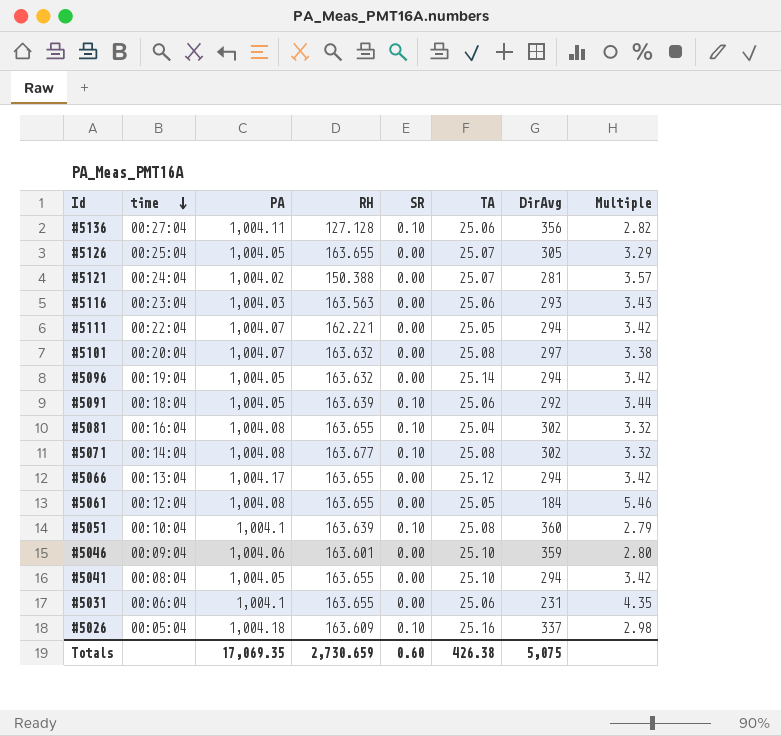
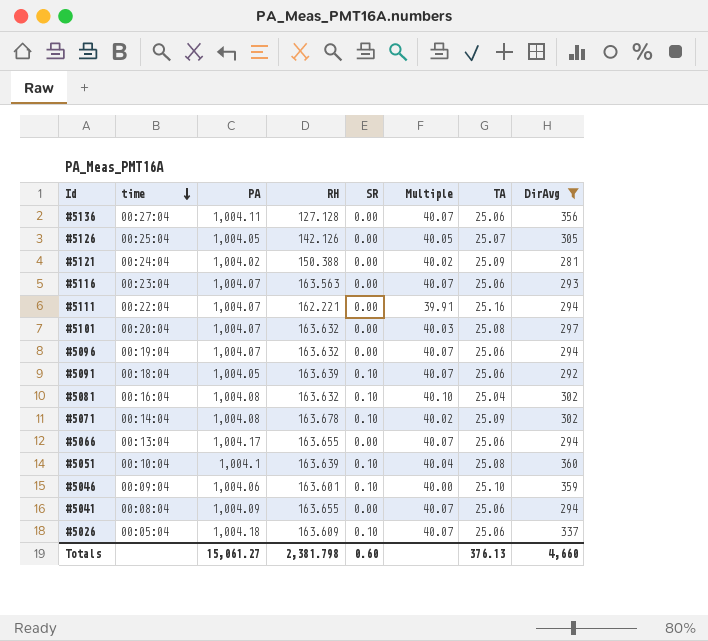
filter: none -> DirAvg >= 281
column Multiple | formula: [PA] / [DirAvg] -> [PA] / [TA]
column Multiple | position: 8 -> 6
#5136 | SR: 0.10 -> 0.00
#5126 | RH: 163.655 -> 142.126
#5121 | TA: 25.07 -> 25.09
#5116 | PA: 1,004.03 -> 1,004.07
#5111 | TA: 25.05 -> 25.16
#5096 | PA: 1,004.05 -> 1,004.07
#5096 | TA: 25.14 -> 25.06
#5081 | RH: 163.655 -> 163.632
#5071 | RH: 163.677 -> 163.678
#5071 | TA: 25.08 -> 25.09
#5066 | TA: 25.12 -> 25.06
#5046 | SR: 0.00 -> 0.10
#5041 | PA: 1,004.05 -> 1,004.09
#5041 | TA: 25.10 -> 25.06
#5026 | TA: 25.16 -> 25.06
Totals | PA: 17,069.35 -> 15,061.27
Totals | RH: 2,730.659 -> 2,381.798
Totals | TA: 426.38 -> 376.13
Totals | DirAvg: 5,075 -> 4,660

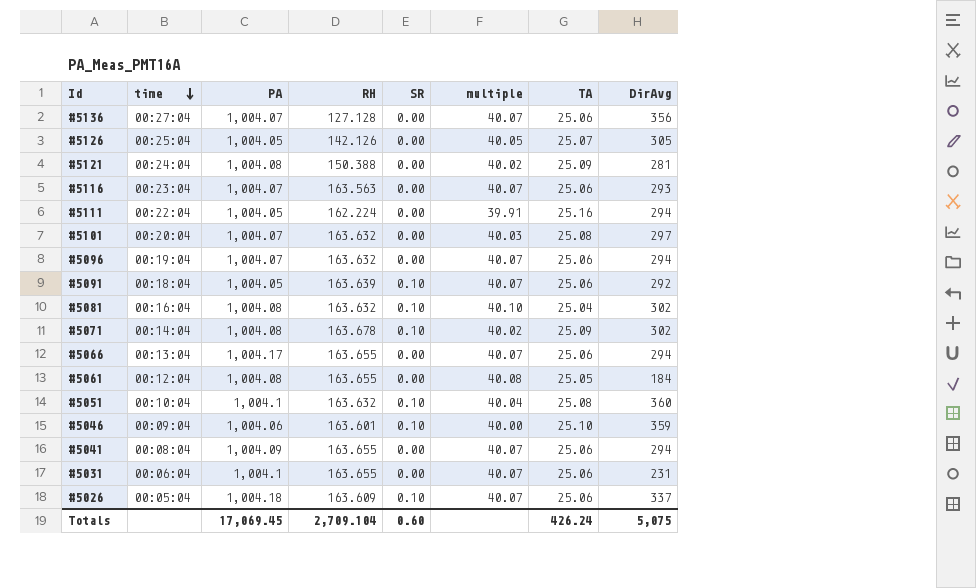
filter: DirAvg >= 281 -> none
column name: Multiple -> multiple
#5136 | PA: 1,004.11 -> 1,004.07
#5121 | PA: 1,004.02 -> 1,004.08
#5111 | PA: 1,004.07 -> 1,004.05
#5111 | RH: 162.221 -> 162.224
#5051 | RH: 163.639 -> 163.632
Totals | PA: 15,061.27 -> 17,069.45
Totals | RH: 2,381.798 -> 2,709.104
Totals | TA: 376.13 -> 426.24
Totals | DirAvg: 4,660 -> 5,075

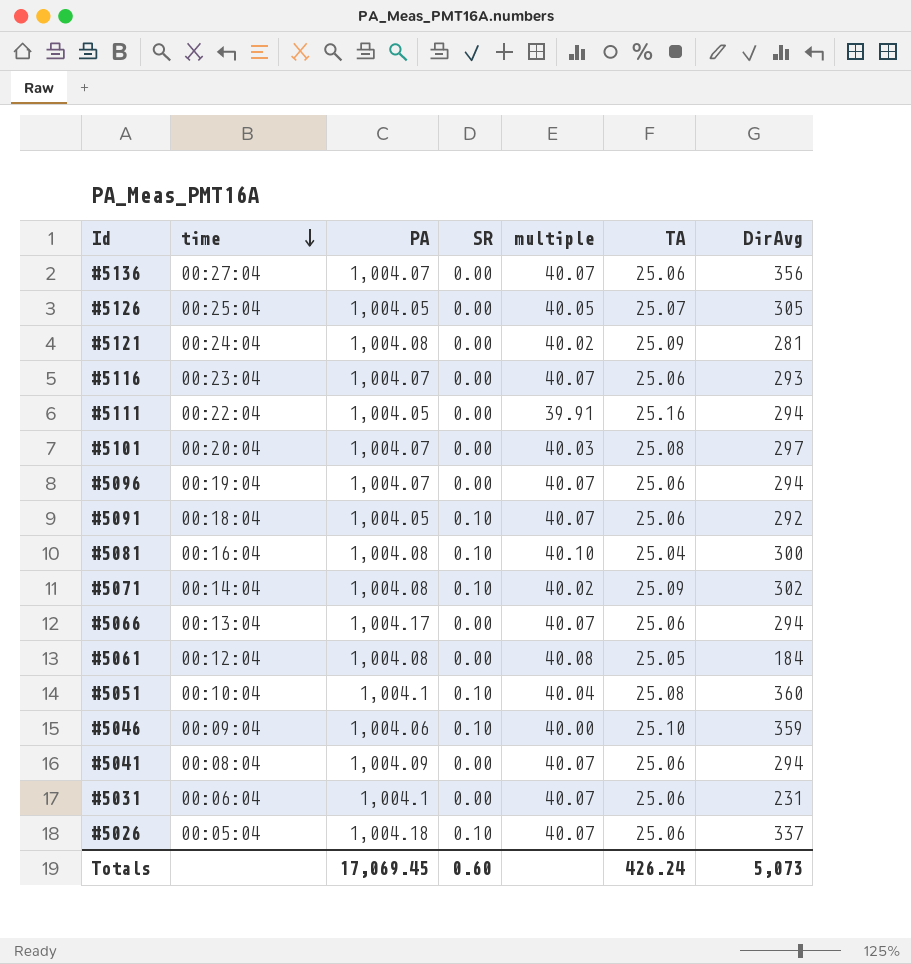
column RH | position: 4 -> none
#5081 | DirAvg: 302 -> 300
Totals | DirAvg: 5,075 -> 5,073

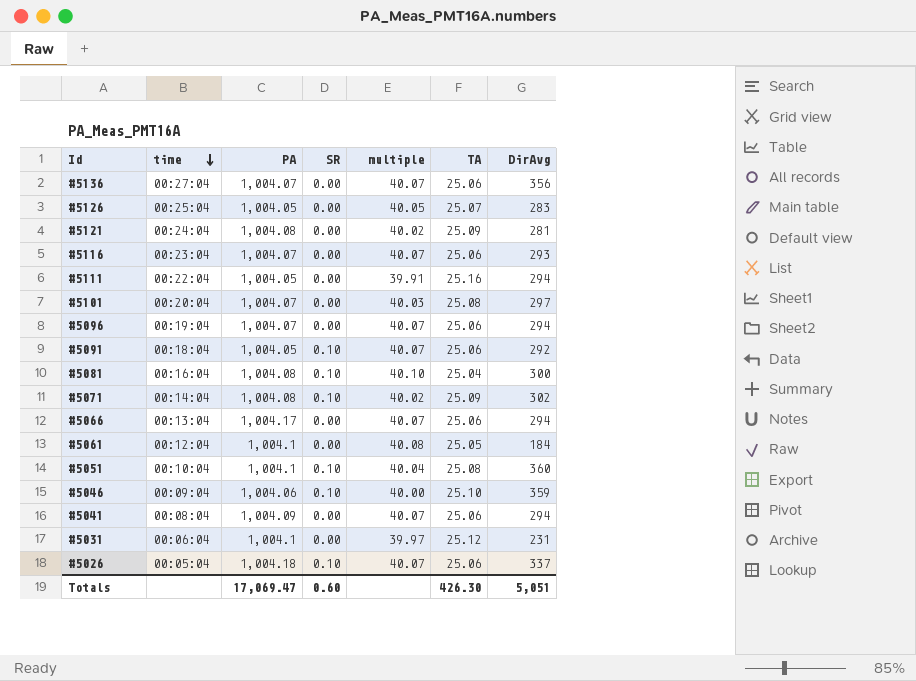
#5126 | DirAvg: 305 -> 283
#5061 | PA: 1,004.08 -> 1,004.1
#5031 | multiple: 40.07 -> 39.97
#5031 | TA: 25.06 -> 25.12
Totals | PA: 17,069.45 -> 17,069.47
Totals | TA: 426.24 -> 426.30
Totals | DirAvg: 5,073 -> 5,051

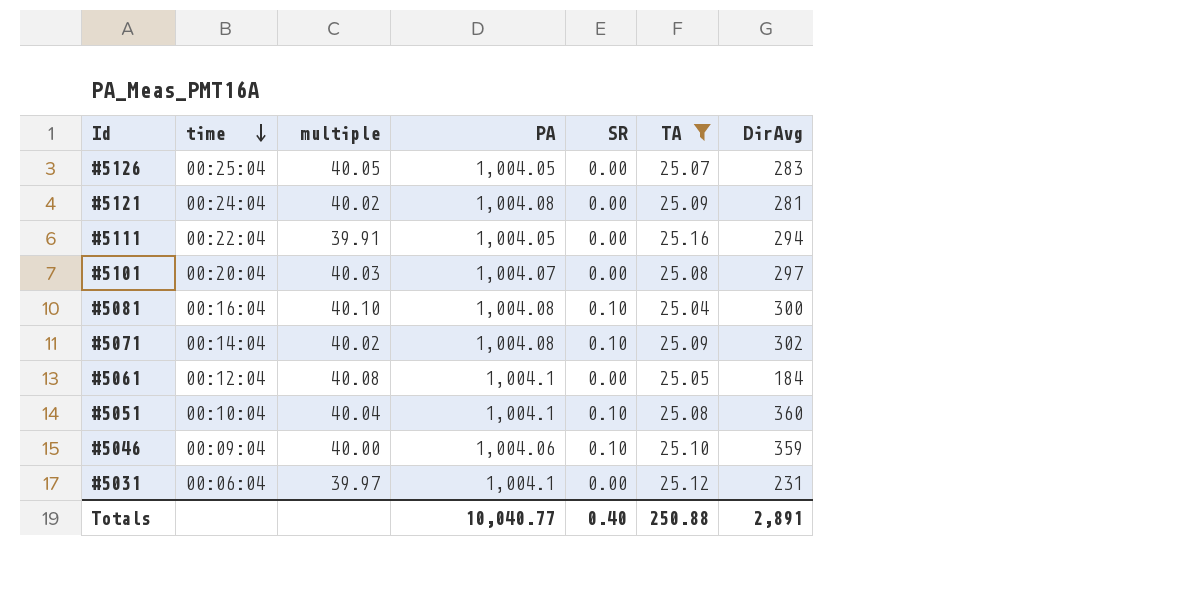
filter: none -> TA != 25.06
column multiple | position: 5 -> 3
Totals | PA: 17,069.47 -> 10,040.77
Totals | SR: 0.60 -> 0.40
Totals | TA: 426.30 -> 250.88
Totals | DirAvg: 5,051 -> 2,891

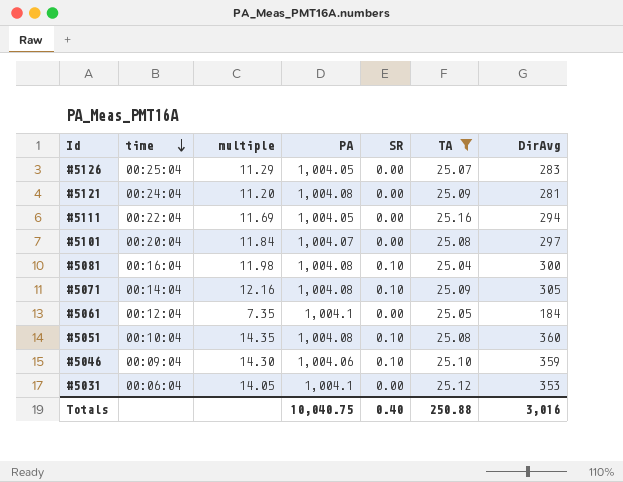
column multiple | formula: [PA] / [TA] -> [DirAvg] / [TA]
#5071 | DirAvg: 302 -> 305
#5051 | PA: 1,004.1 -> 1,004.08
#5031 | DirAvg: 231 -> 353
Totals | PA: 10,040.77 -> 10,040.75
Totals | DirAvg: 2,891 -> 3,016

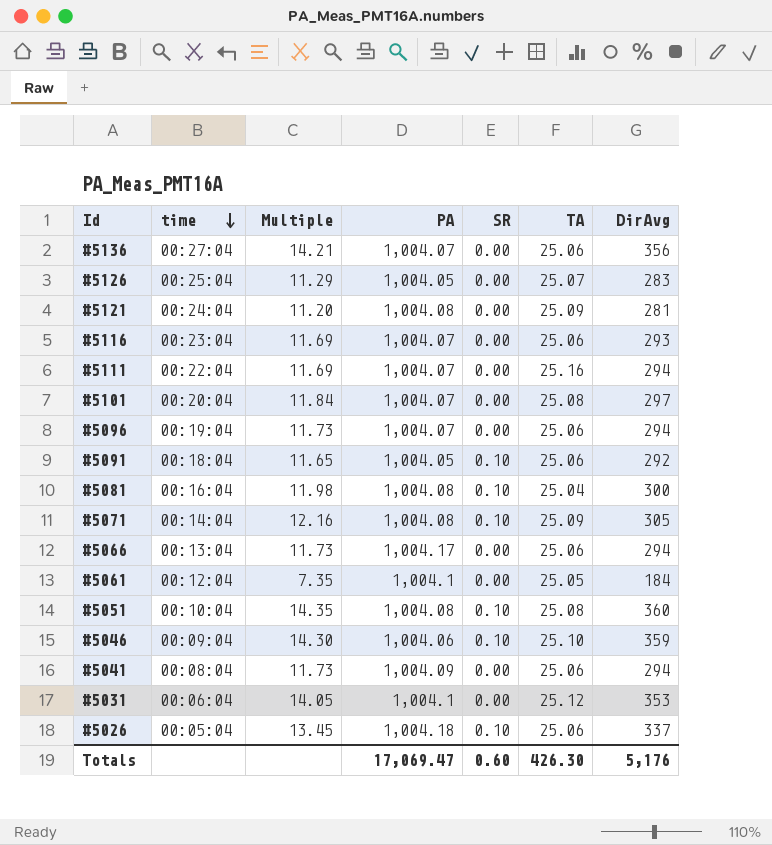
filter: TA != 25.06 -> none
column name: multiple -> Multiple
#5111 | PA: 1,004.05 -> 1,004.07
Totals | PA: 10,040.75 -> 17,069.47
Totals | SR: 0.40 -> 0.60
Totals | TA: 250.88 -> 426.30
Totals | DirAvg: 3,016 -> 5,176

